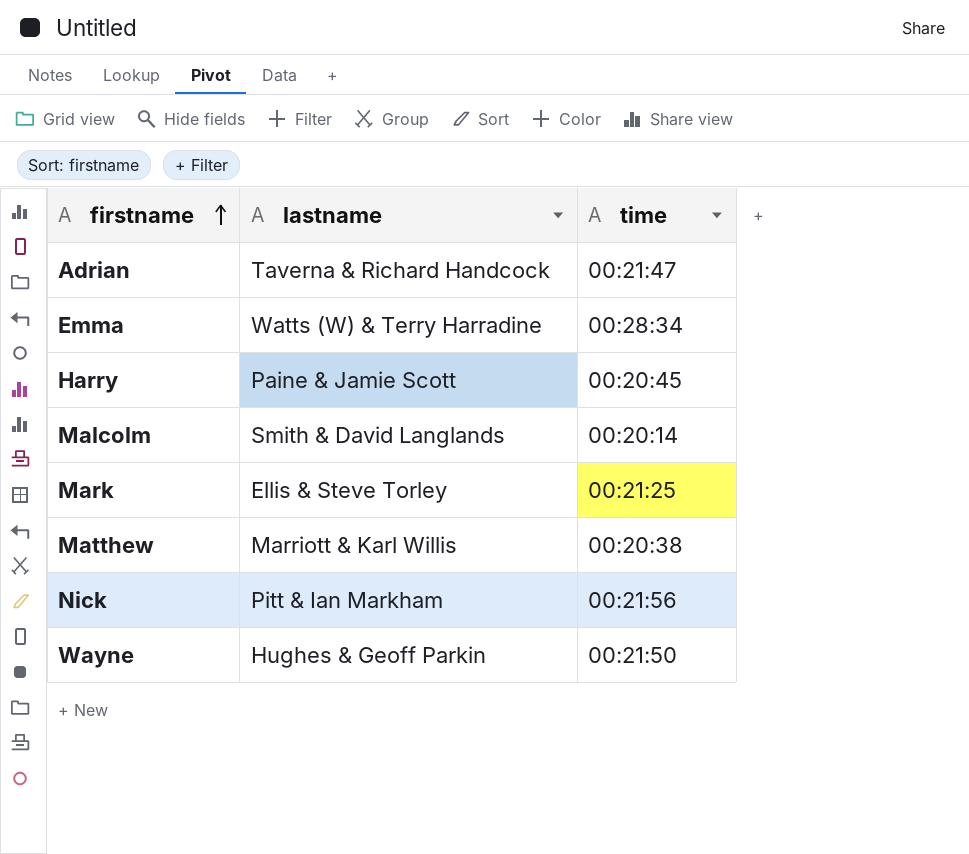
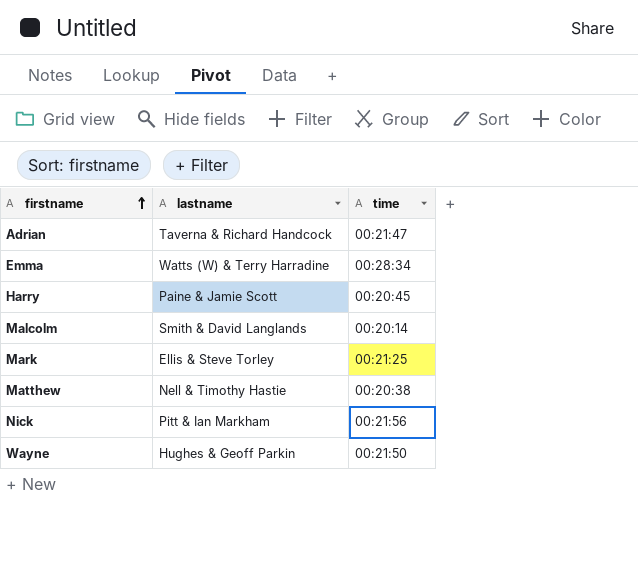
Matthew | lastname: Marriott & Karl Willis -> Nell & Timothy Hastie

